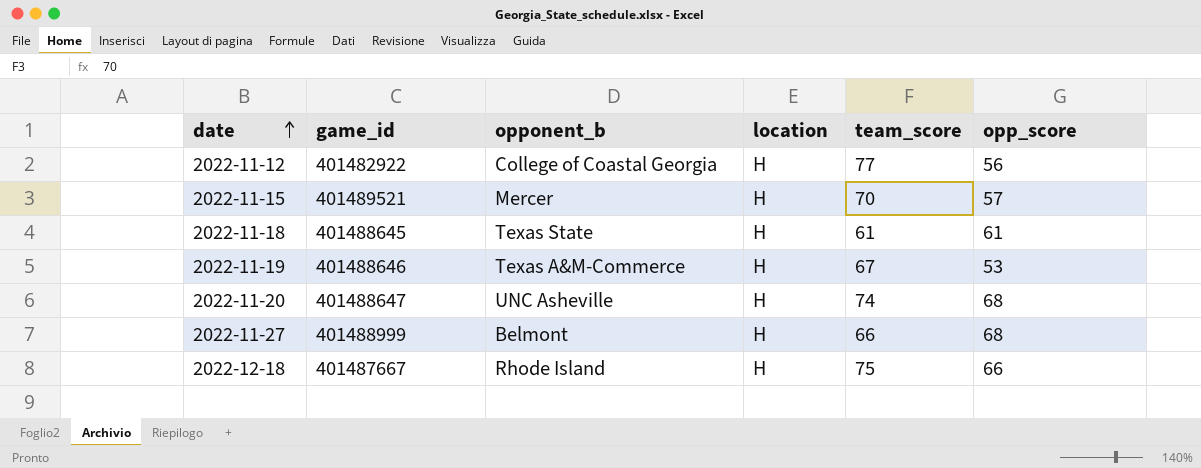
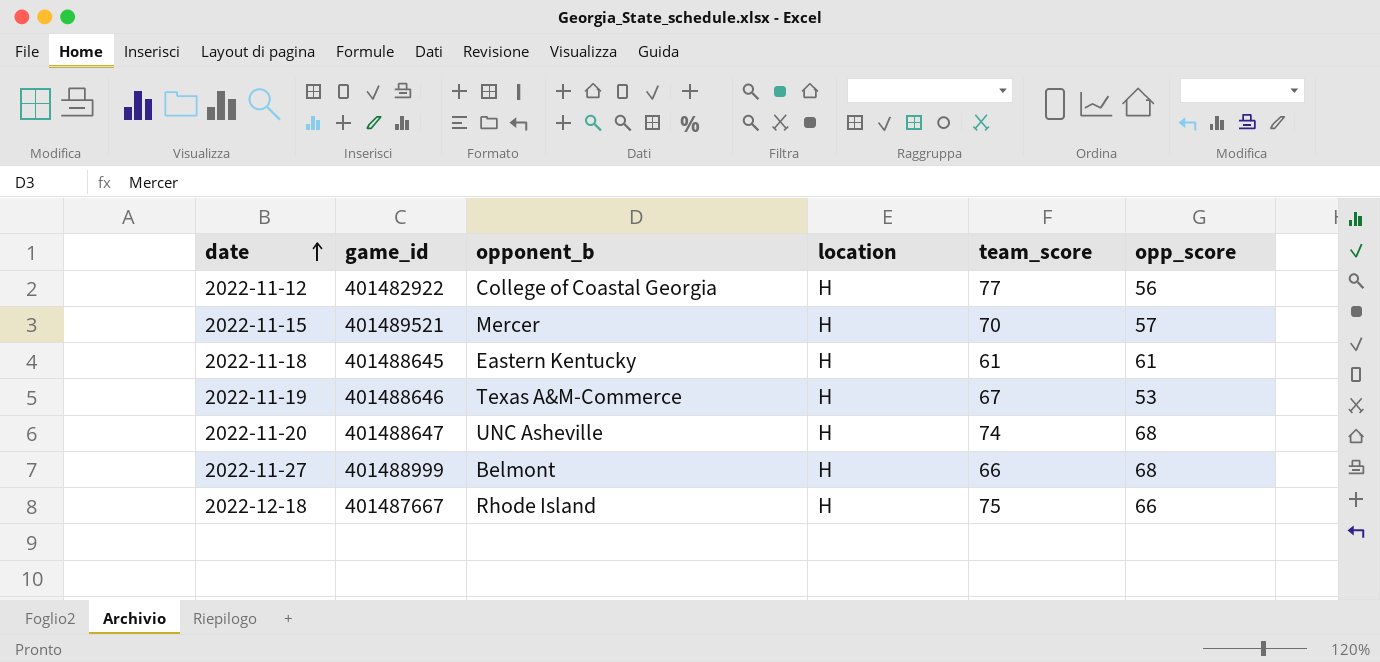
2022-11-18 | opponent_b: Texas State -> Eastern Kentucky

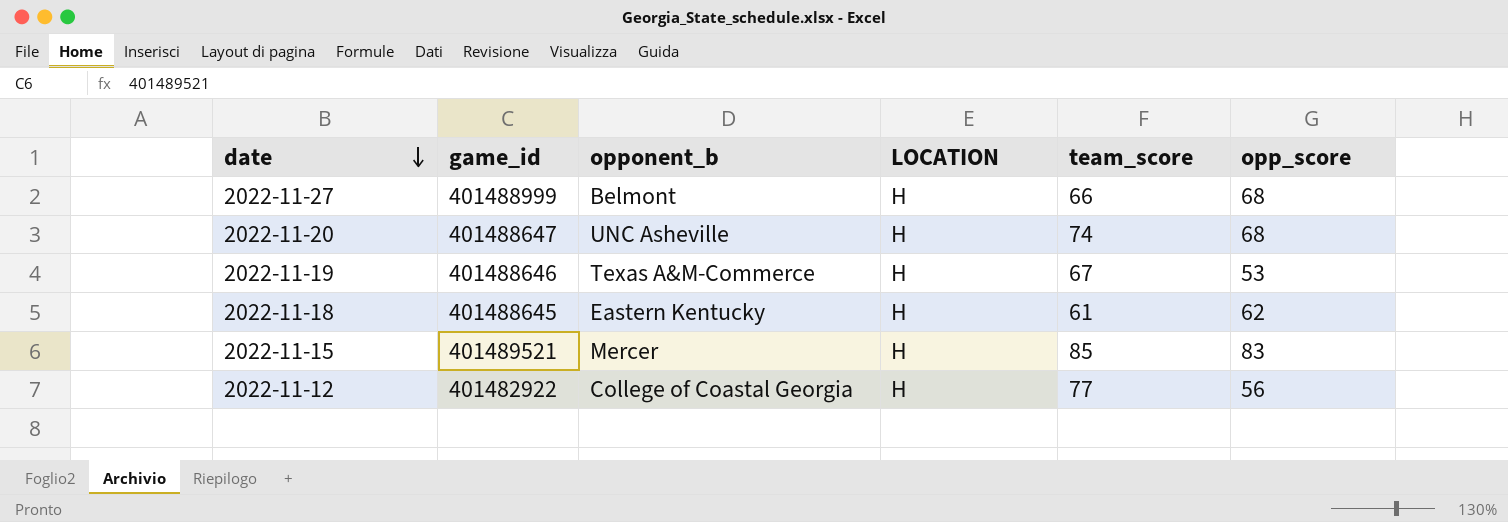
row order: date ascending -> date descending
column name: location -> LOCATION
row 2022-12-18: 401487667 | Rhode Island | H | 75 | 66 -> none
2022-11-18 | opp_score: 61 -> 62
2022-11-15 | team_score: 70 -> 85
2022-11-15 | opp_score: 57 -> 83

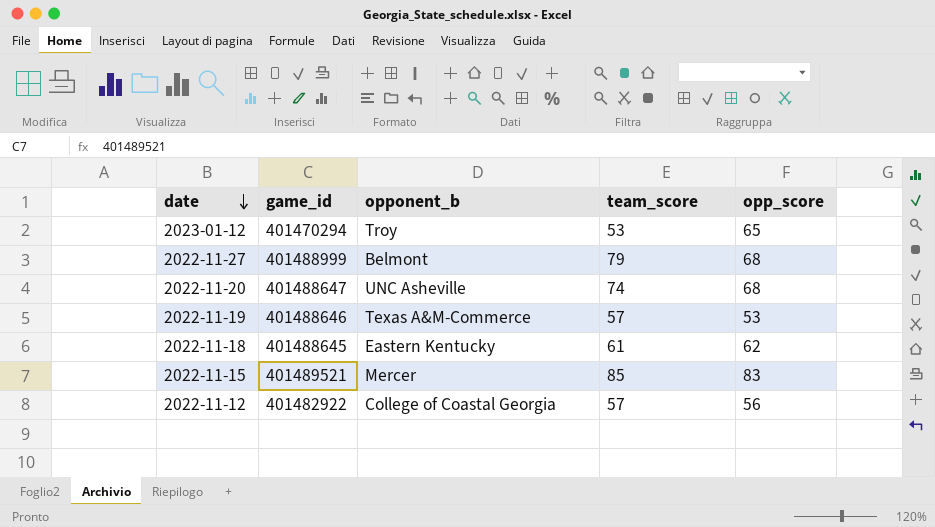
column LOCATION | position: 4 -> none
row 2023-01-12: none -> 401470294 | Troy | 53 | 65
2022-11-27 | team_score: 66 -> 79
2022-11-19 | team_score: 67 -> 57
2022-11-12 | team_score: 77 -> 57

